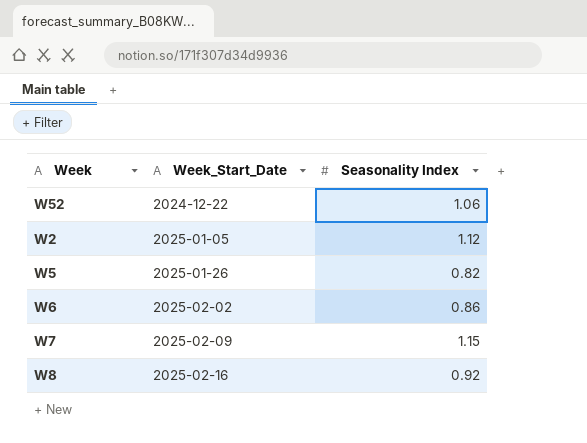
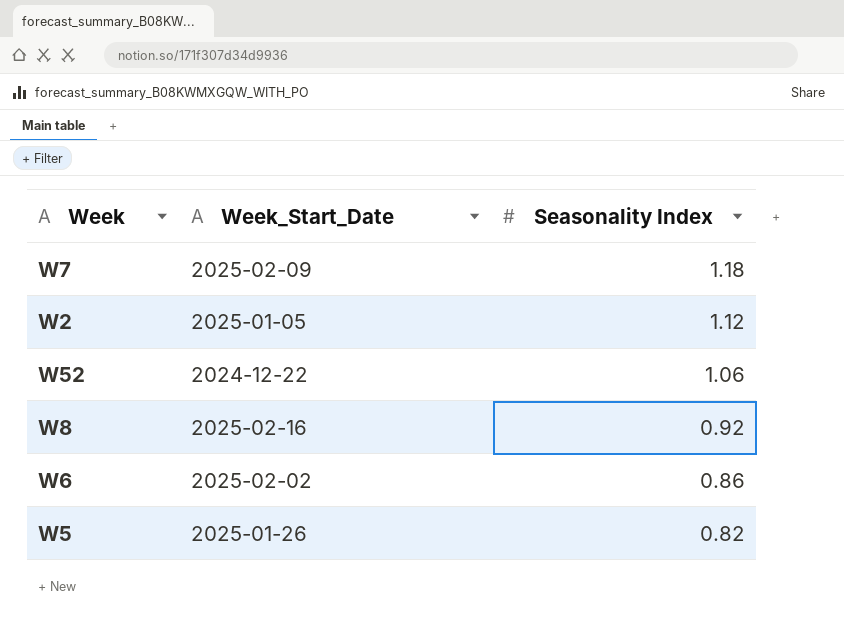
row order: Week_Start_Date ascending -> Seasonality Index descending
W7 | Seasonality Index: 1.15 -> 1.18

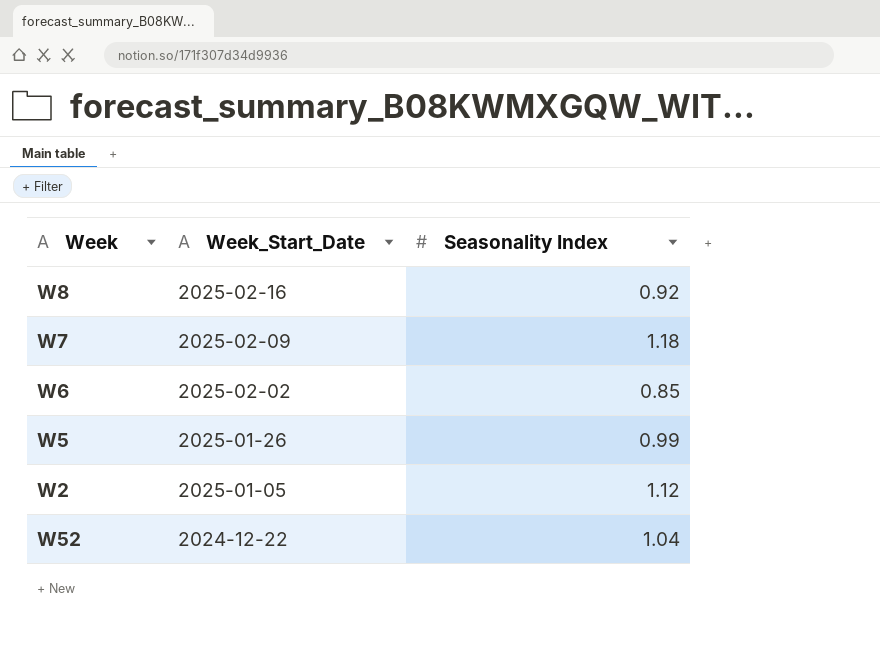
row order: Seasonality Index descending -> Week_Start_Date descending
W6 | Seasonality Index: 0.86 -> 0.85
W5 | Seasonality Index: 0.82 -> 0.99
W52 | Seasonality Index: 1.06 -> 1.04

